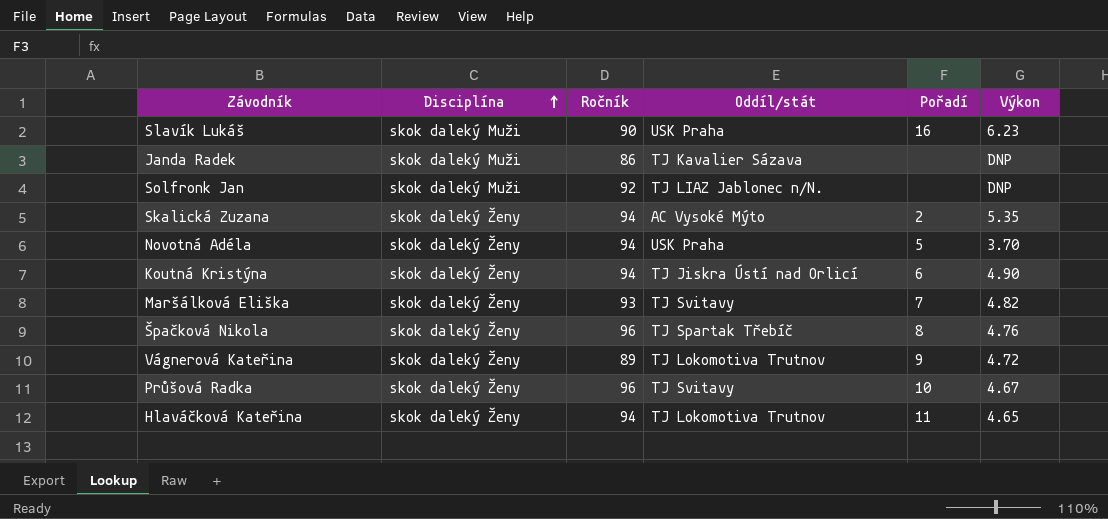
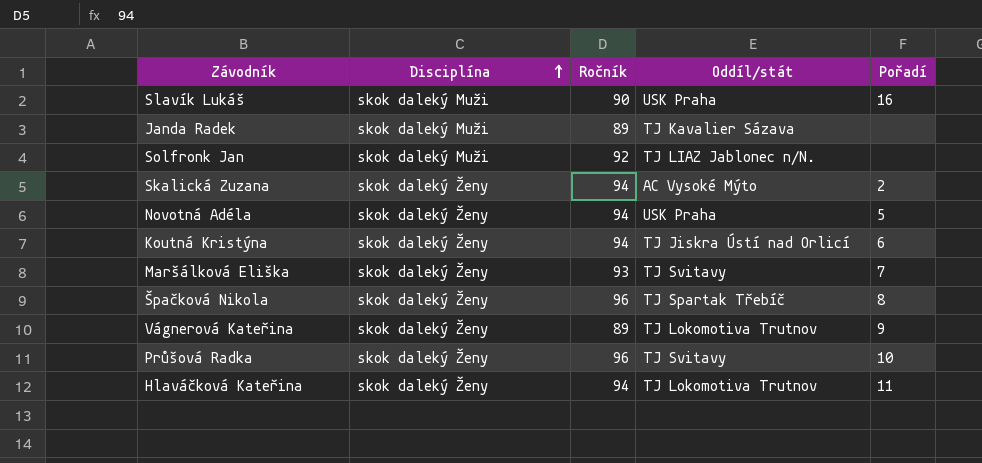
column Výkon | position: 6 -> none
Janda Radek | Ročník: 86 -> 89

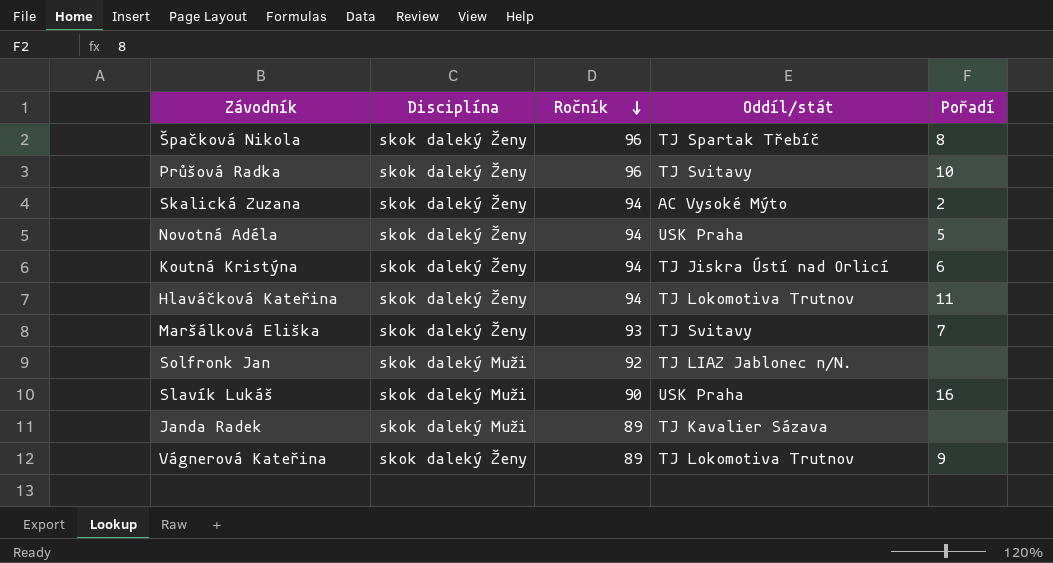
row order: Disciplína ascending -> Ročník descending

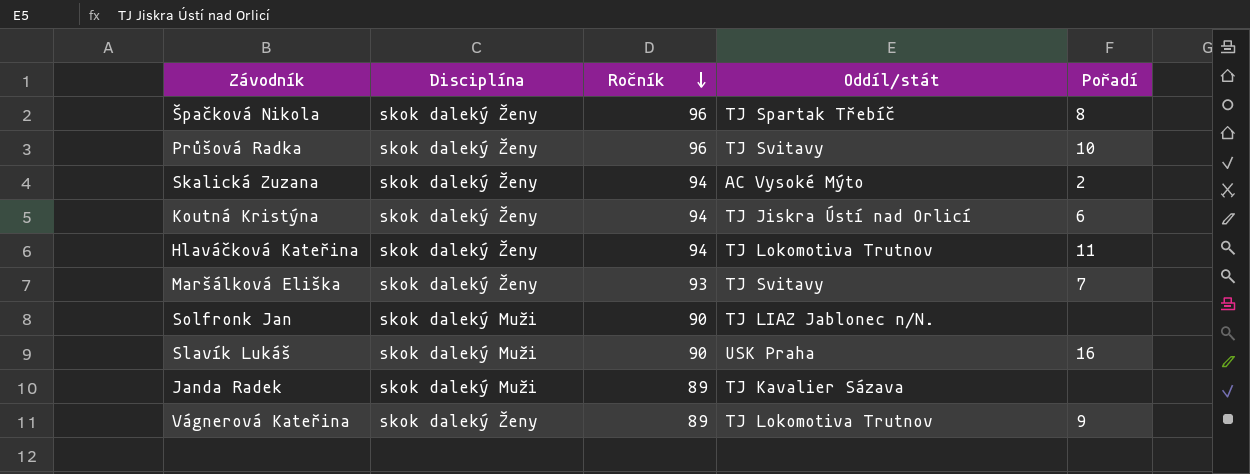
row Novotná Adéla: skok daleký Ženy | 94 | USK Praha | 5 -> none
Solfronk Jan | Ročník: 92 -> 90

